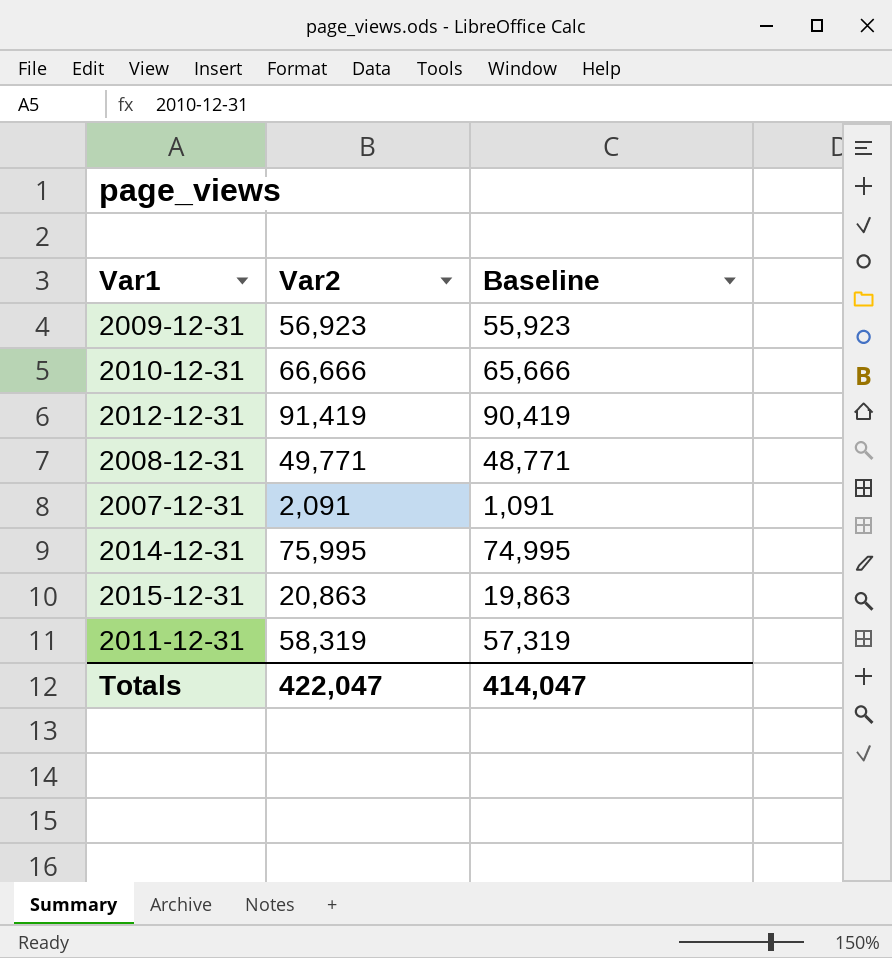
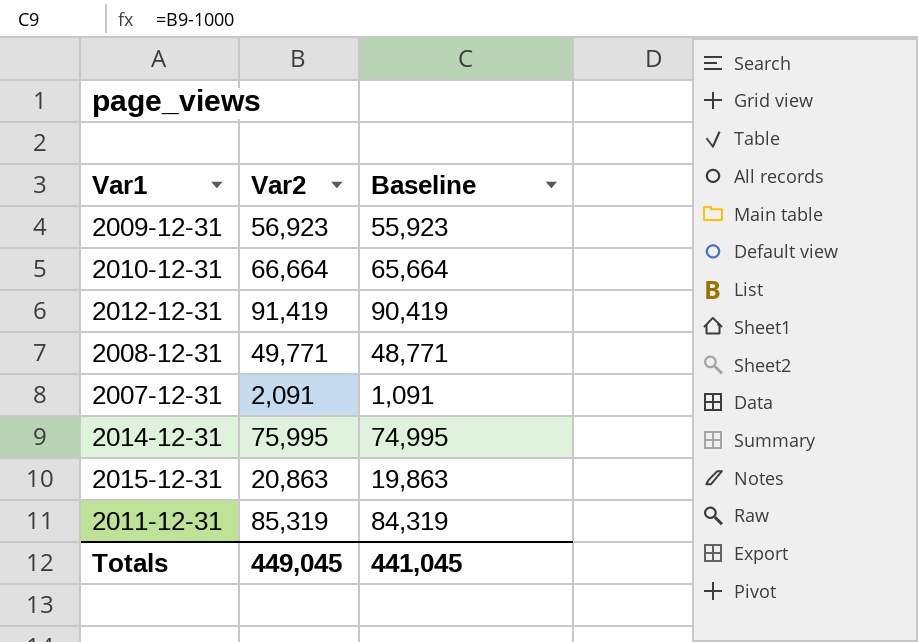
2010-12-31 | Var2: 66,666 -> 66,664
2010-12-31 | Baseline: 65,666 -> 65,664
2011-12-31 | Var2: 58,319 -> 85,319
2011-12-31 | Baseline: 57,319 -> 84,319
Totals | Var2: 422,047 -> 449,045
Totals | Baseline: 414,047 -> 441,045

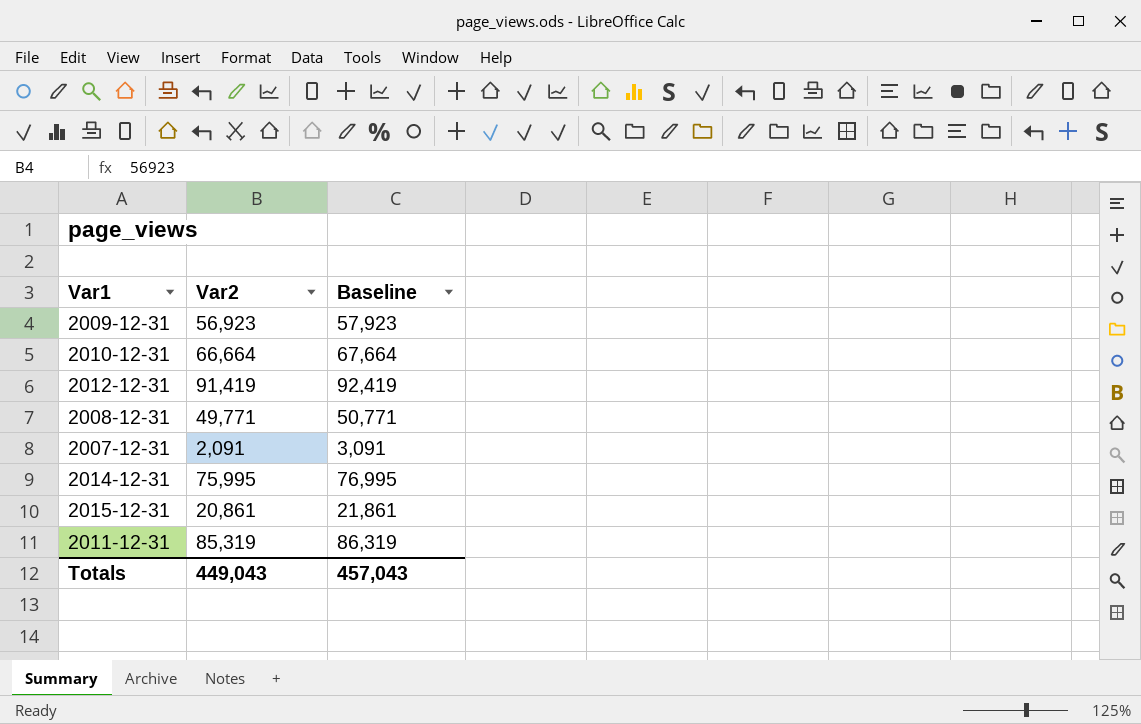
column Baseline | formula: [Var2] - 1000 -> [Var2] + 1000
2015-12-31 | Var2: 20,863 -> 20,861
Totals | Var2: 449,045 -> 449,043
Totals | Baseline: 441,045 -> 457,043

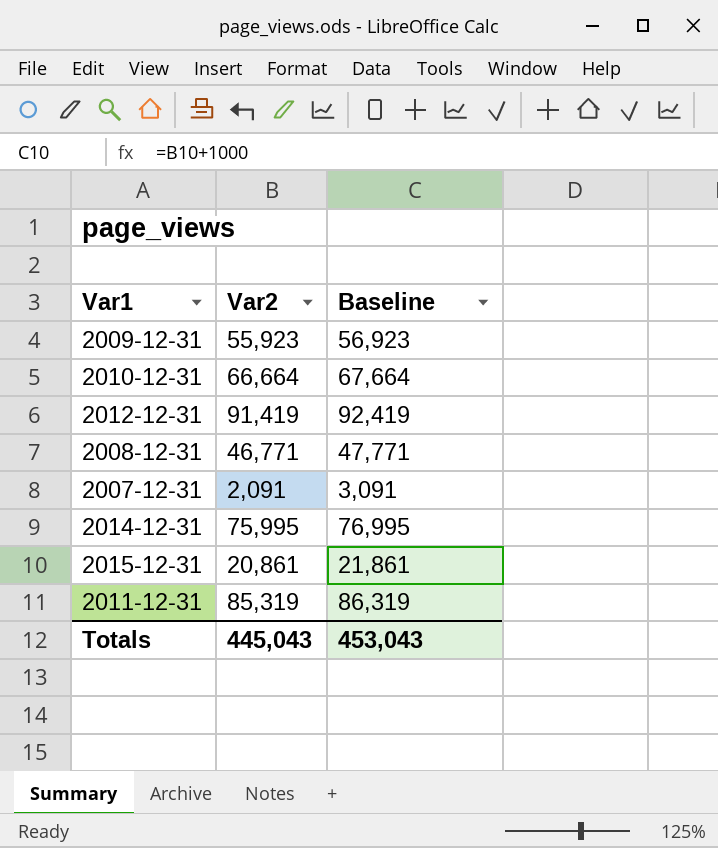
2009-12-31 | Var2: 56,923 -> 55,923
2009-12-31 | Baseline: 57,923 -> 56,923
2008-12-31 | Var2: 49,771 -> 46,771
2008-12-31 | Baseline: 50,771 -> 47,771
Totals | Var2: 449,043 -> 445,043
Totals | Baseline: 457,043 -> 453,043

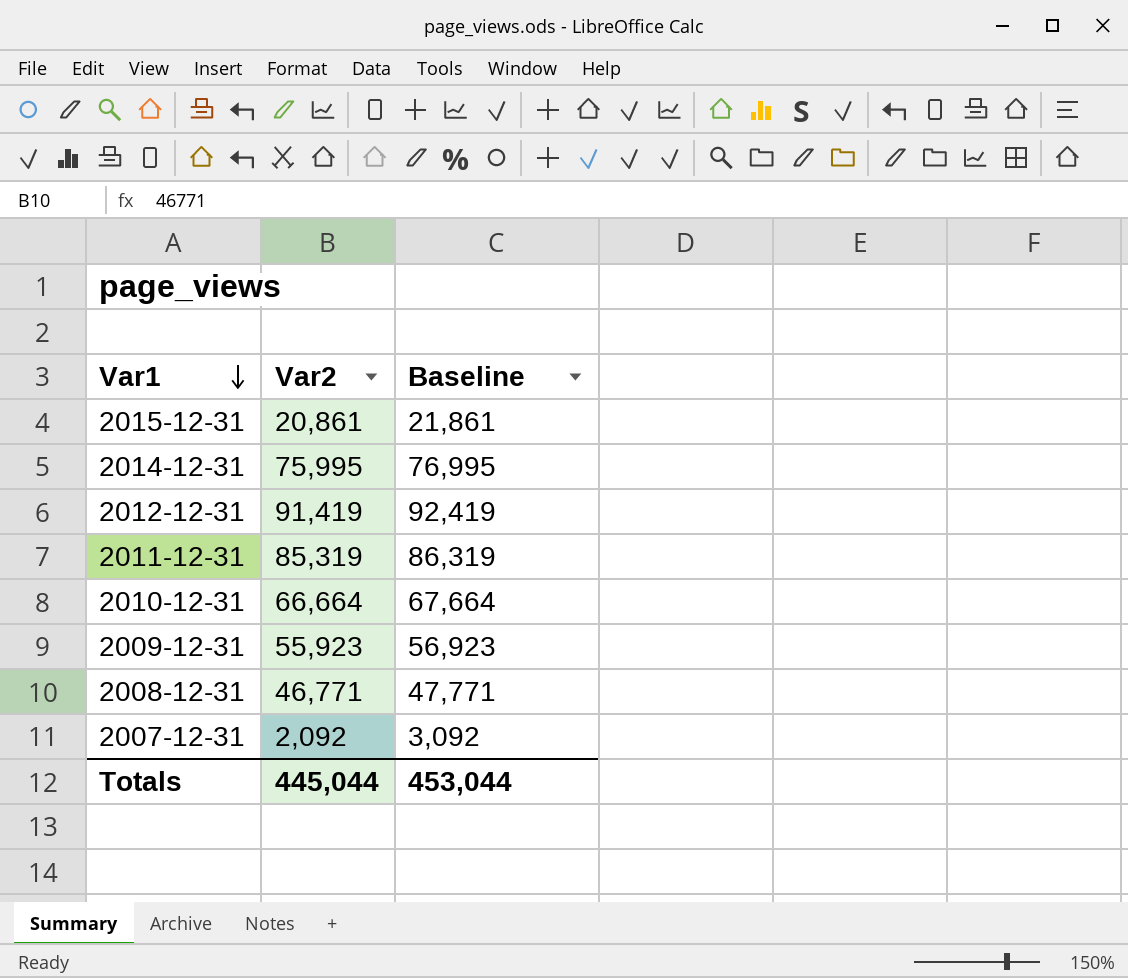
row order: none -> Var1 descending
2007-12-31 | Var2: 2,091 -> 2,092
2007-12-31 | Baseline: 3,091 -> 3,092
Totals | Var2: 445,043 -> 445,044
Totals | Baseline: 453,043 -> 453,044

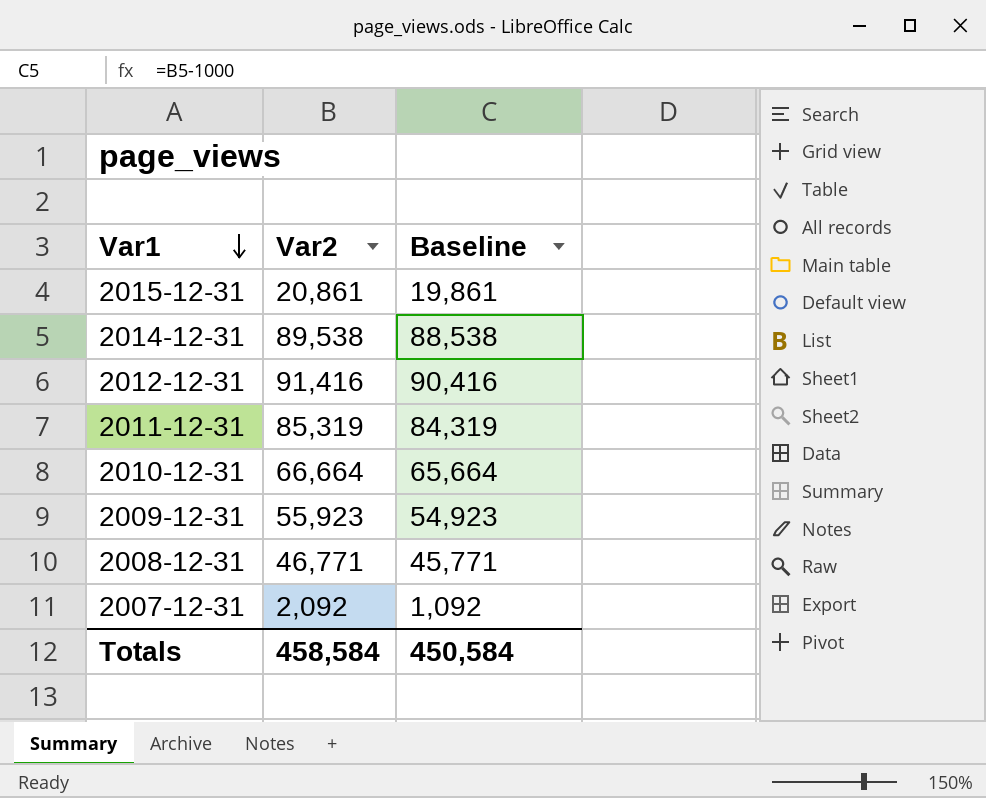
column Baseline | formula: [Var2] + 1000 -> [Var2] - 1000
2014-12-31 | Var2: 75,995 -> 89,538
2012-12-31 | Var2: 91,419 -> 91,416
Totals | Var2: 445,044 -> 458,584
Totals | Baseline: 453,044 -> 450,584

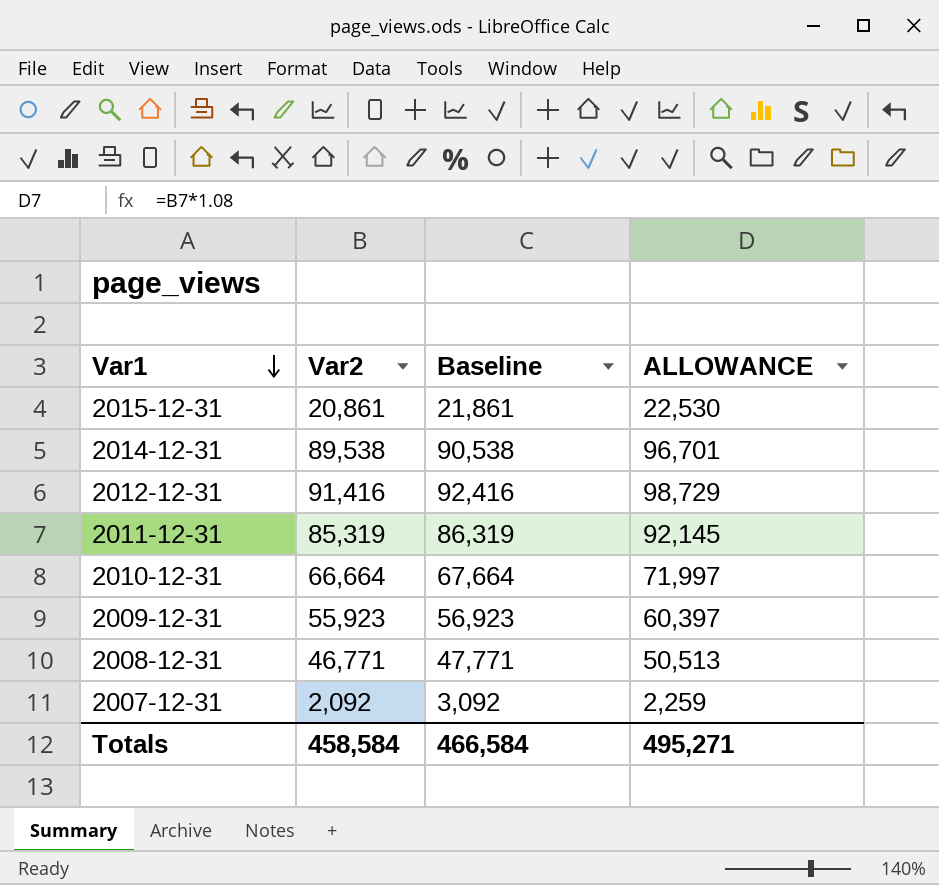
column Baseline | formula: [Var2] - 1000 -> [Var2] + 1000
column ALLOWANCE | formula: none -> [Var2] * 1.08
Totals | Baseline: 450,584 -> 466,584

